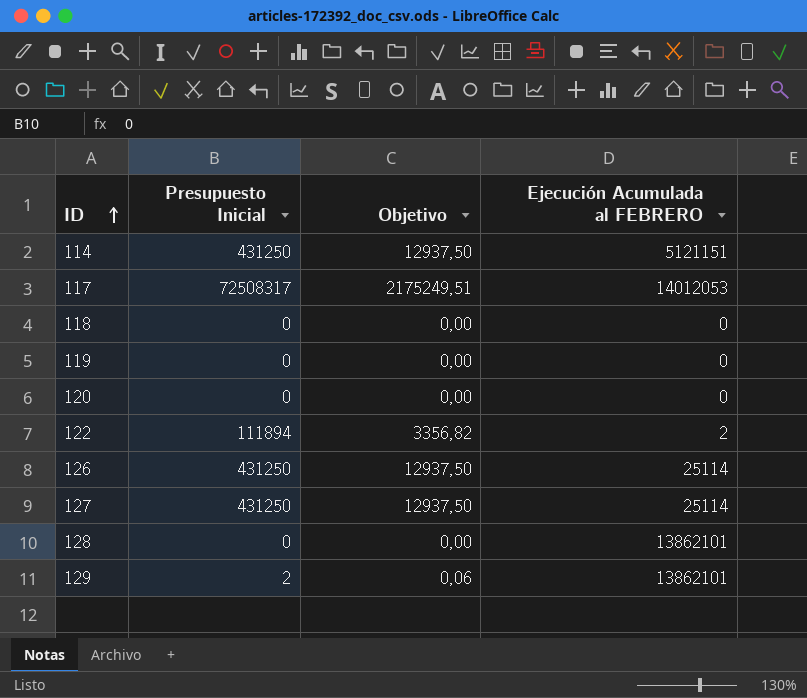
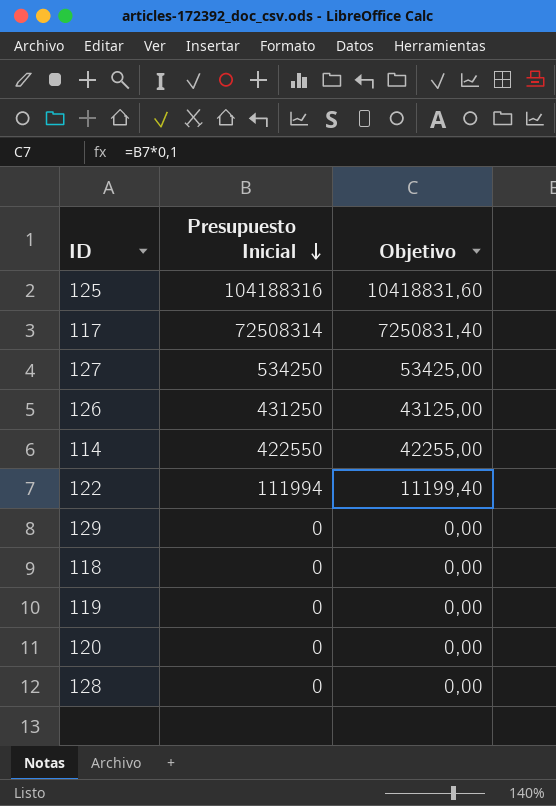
row order: ID ascending -> Presupuesto Inicial descending
column Ejecución Acumulada al FEBRERO | position: 4 -> none
column Objetivo | formula: [Presupuesto Inicial] * 0,03 -> [Presupuesto Inicial] * 0,1
row 125: none -> 104188316 | 10418831,60
117 | Presupuesto Inicial: 72508317 -> 72508314
127 | Presupuesto Inicial: 431250 -> 534250
114 | Presupuesto Inicial: 431250 -> 422550
122 | Presupuesto Inicial: 111894 -> 111994
129 | Presupuesto Inicial: 2 -> 0

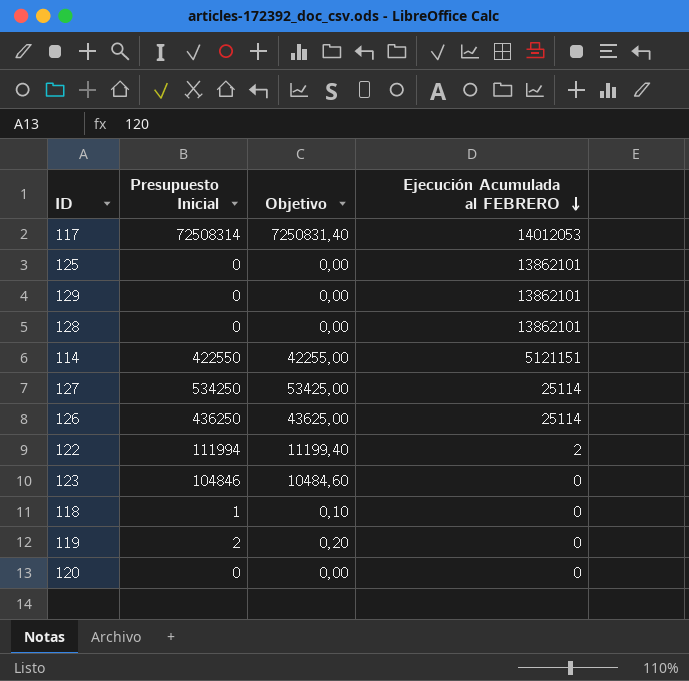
row order: Presupuesto Inicial descending -> Ejecución Acumulada al FEBRERO descending
column Ejecución Acumulada al FEBRERO | position: none -> 4
125 | Presupuesto Inicial: 104188316 -> 0
125 | Objetivo: 10418831,60 -> 0,00
126 | Presupuesto Inicial: 431250 -> 436250
126 | Objetivo: 43125,00 -> 43625,00
row 123: none -> 104846 | 10484,60 | 0
118 | Presupuesto Inicial: 0 -> 1
118 | Objetivo: 0,00 -> 0,10
119 | Presupuesto Inicial: 0 -> 2
119 | Objetivo: 0,00 -> 0,20

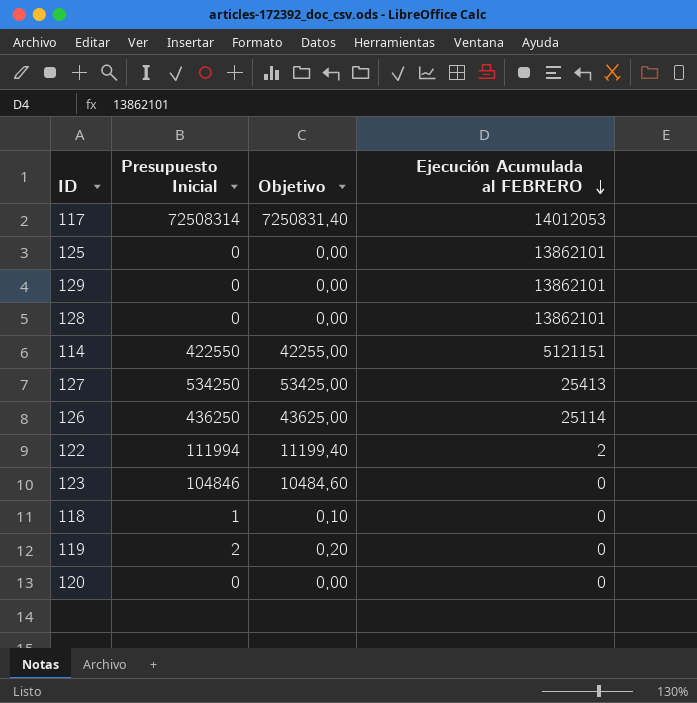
127 | Ejecución Acumulada al FEBRERO: 25114 -> 25413

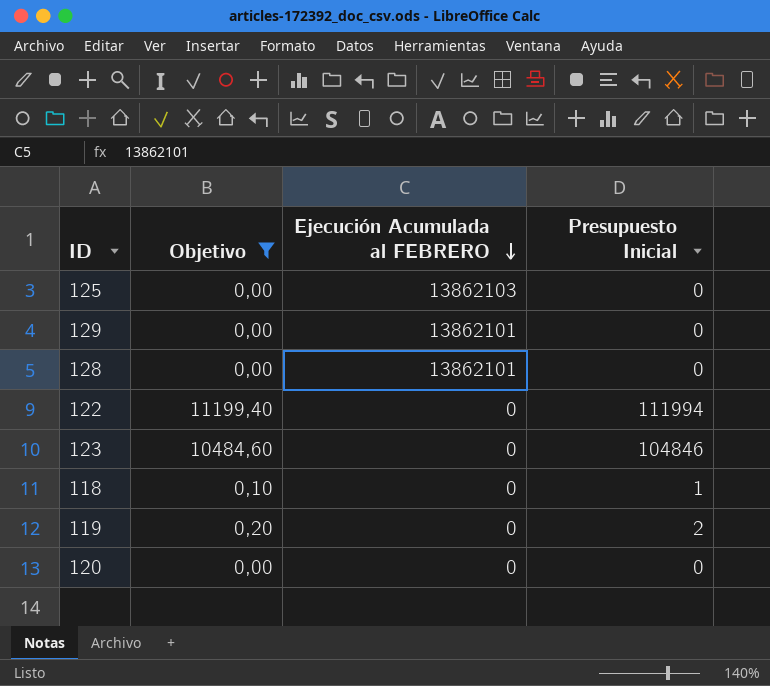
filter: none -> Objetivo <= 11199,40
column Presupuesto Inicial | position: 2 -> 4
125 | Ejecución Acumulada al FEBRERO: 13862101 -> 13862103
122 | Ejecución Acumulada al FEBRERO: 2 -> 0

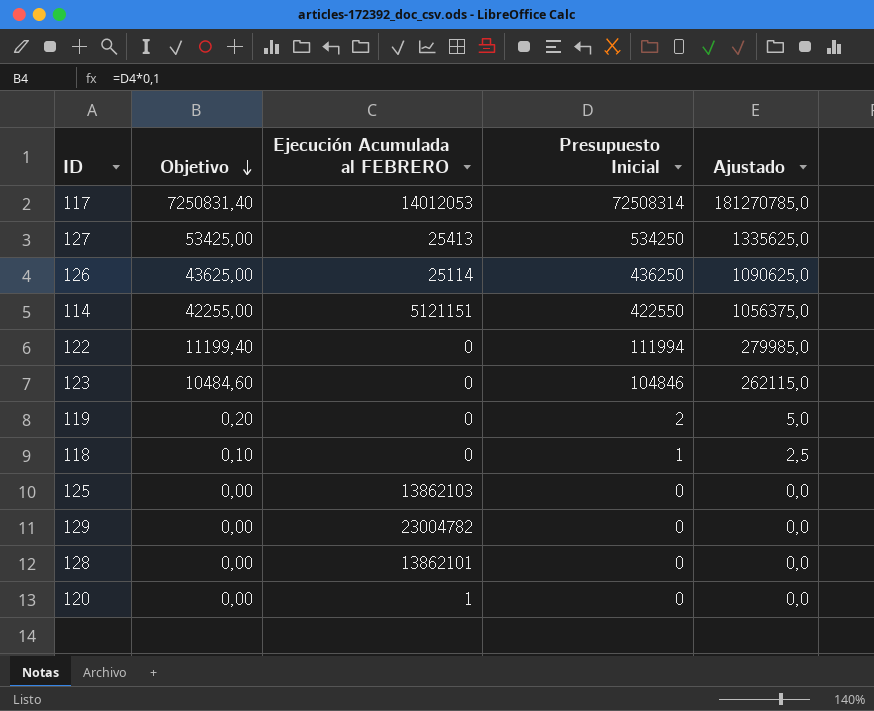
filter: Objetivo <= 11199,40 -> none
row order: Ejecución Acumulada al FEBRERO descending -> Objetivo descending
column Ajustado | formula: none -> [Presupuesto Inicial] * 2,5
129 | Ejecución Acumulada al FEBRERO: 13862101 -> 23004782
120 | Ejecución Acumulada al FEBRERO: 0 -> 1

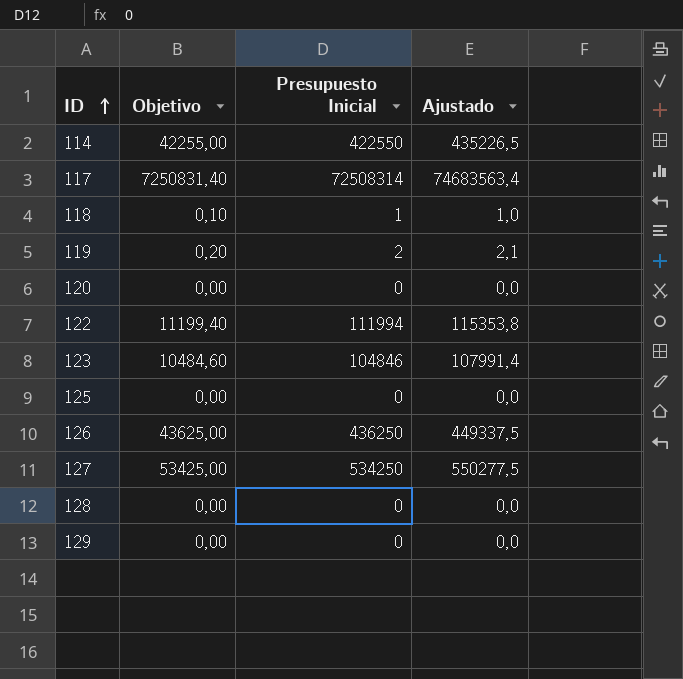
row order: Objetivo descending -> ID ascending
column Ejecución Acumulada al FEBRERO | position: 3 -> none
column Ajustado | formula: [Presupuesto Inicial] * 2,5 -> [Presupuesto Inicial] * 1,03

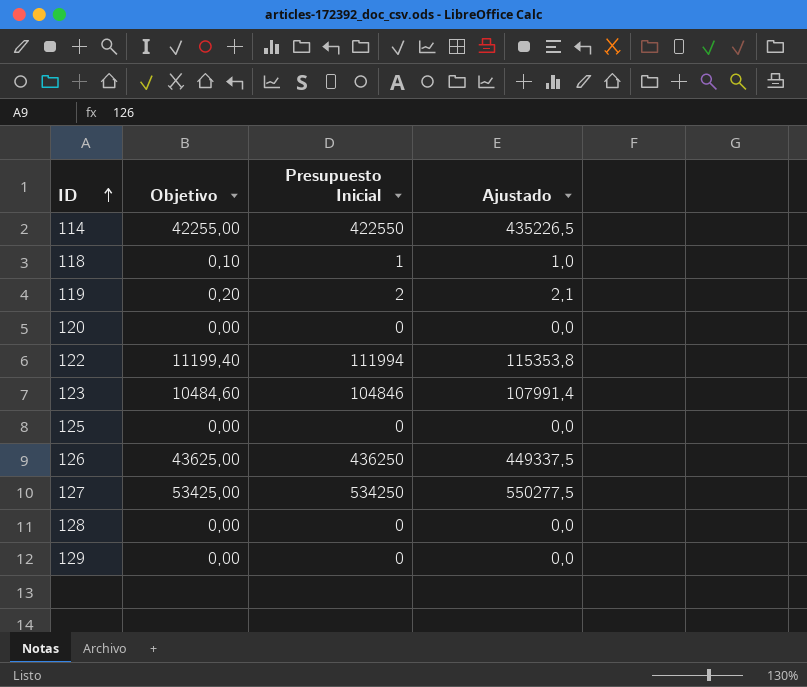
row 117: 7250831,40 | 72508314 | 74683563,4 -> none

